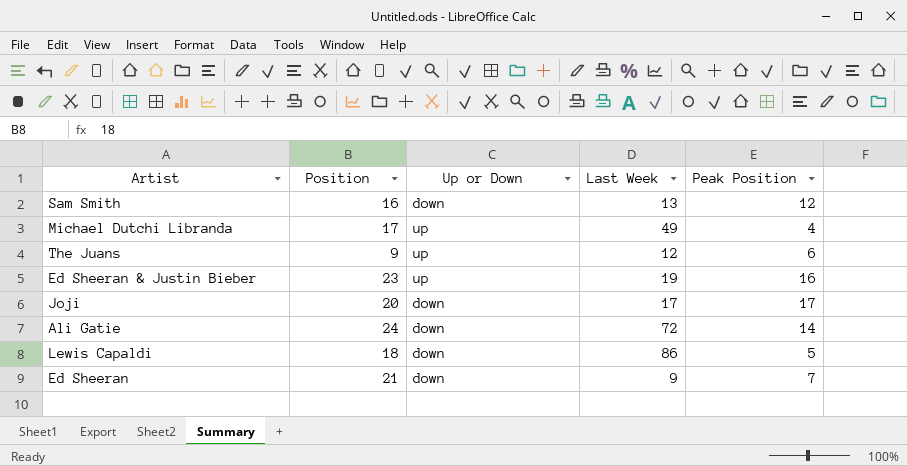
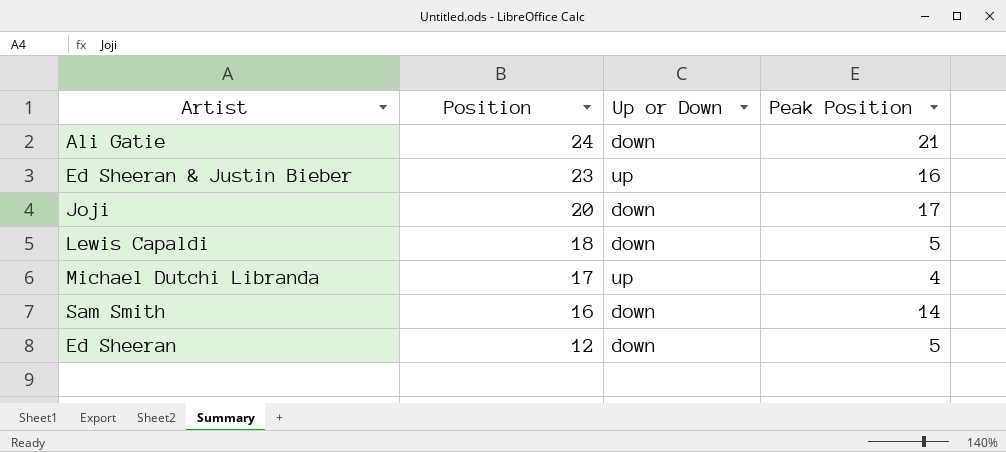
row order: none -> Position descending
column Last Week | position: 4 -> none
row The Juans: 9 | up | 12 | 6 -> none
Ali Gatie | Peak Position: 14 -> 21
Sam Smith | Peak Position: 12 -> 14
Ed Sheeran | Position: 21 -> 12
Ed Sheeran | Peak Position: 7 -> 5

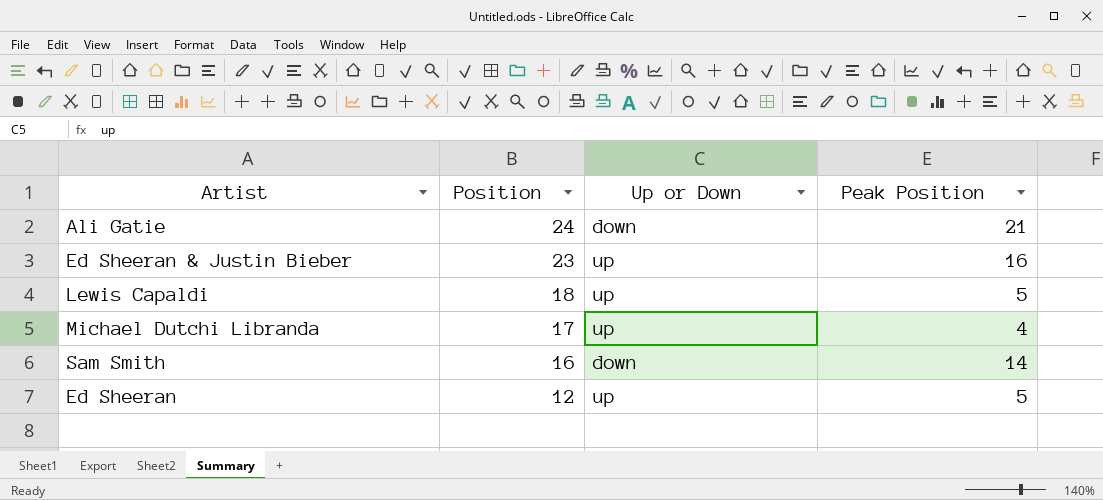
row Joji: 20 | down | 17 -> none
Lewis Capaldi | Up or Down: down -> up
Ed Sheeran | Up or Down: down -> up

